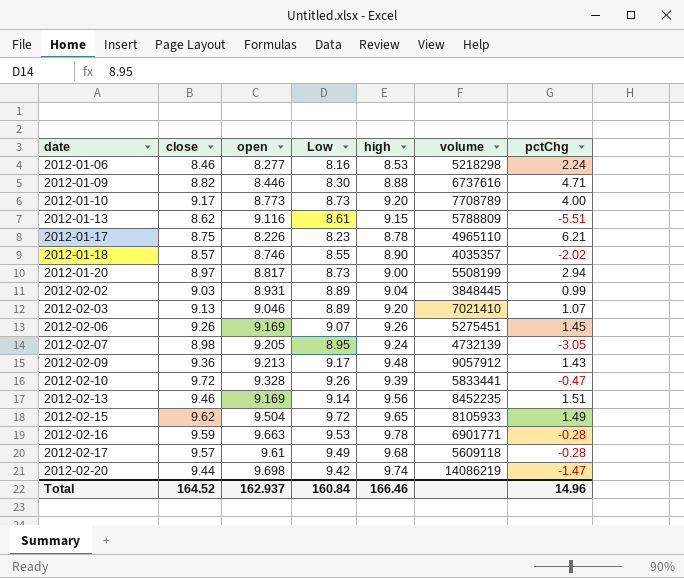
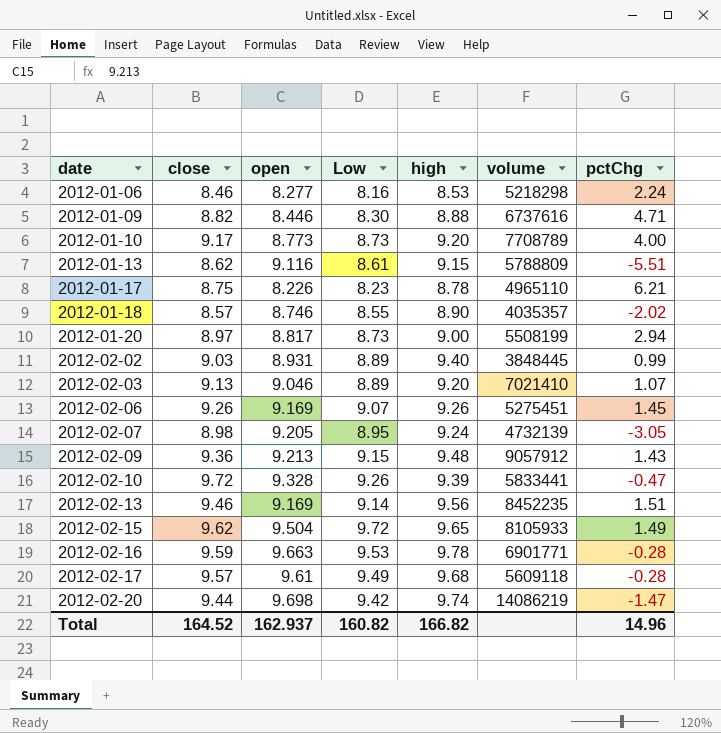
2012-02-02 | high: 9.04 -> 9.40
2012-02-09 | Low: 9.17 -> 9.15
Total | Low: 160.84 -> 160.82
Total | high: 166.46 -> 166.82

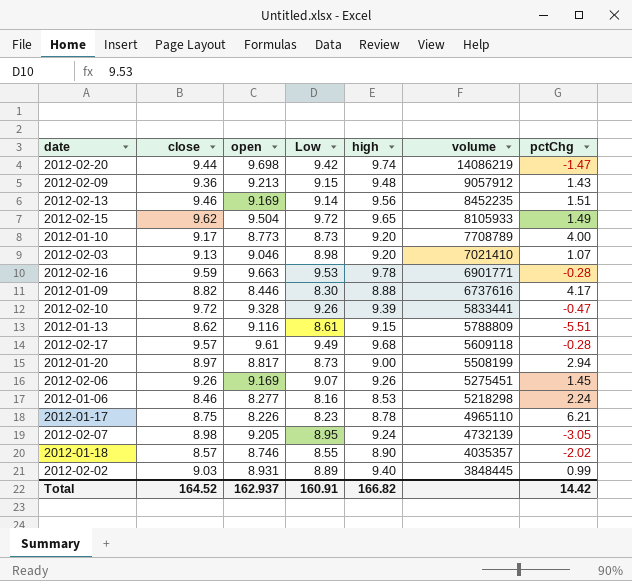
row order: date ascending -> volume descending
2012-02-03 | Low: 8.89 -> 8.98
2012-01-09 | pctChg: 4.71 -> 4.17
Total | Low: 160.82 -> 160.91
Total | pctChg: 14.96 -> 14.42

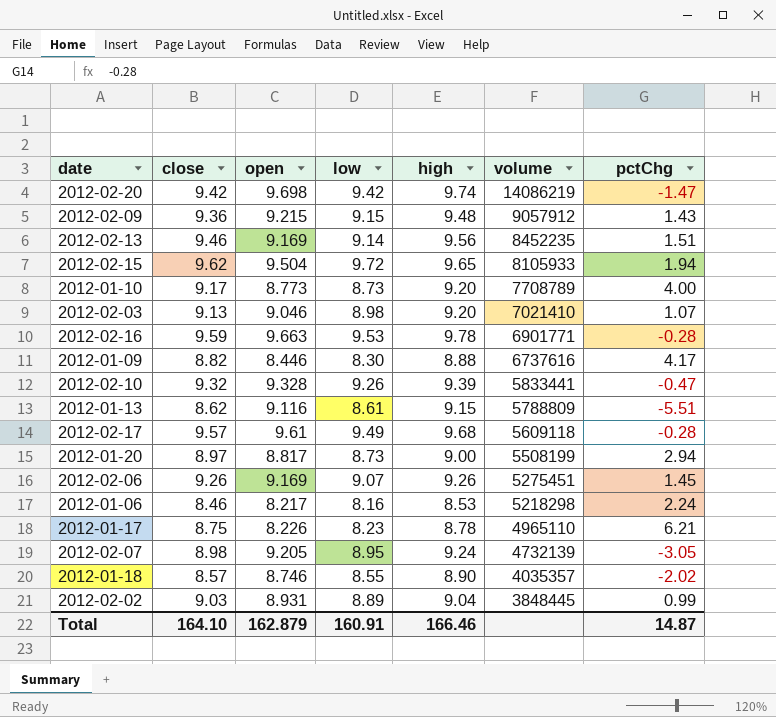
column name: Low -> low
2012-02-20 | close: 9.44 -> 9.42
2012-02-09 | open: 9.213 -> 9.215
2012-02-15 | pctChg: 1.49 -> 1.94
2012-02-10 | close: 9.72 -> 9.32
2012-01-06 | open: 8.277 -> 8.217
2012-02-02 | high: 9.40 -> 9.04
Total | close: 164.52 -> 164.10
Total | open: 162.937 -> 162.879
Total | high: 166.82 -> 166.46
Total | pctChg: 14.42 -> 14.87

